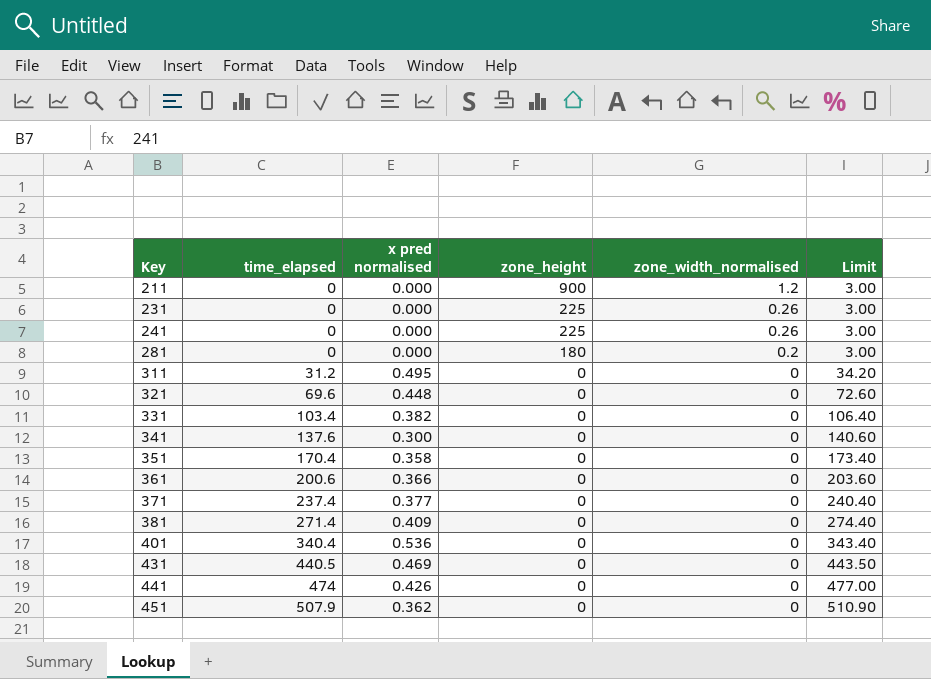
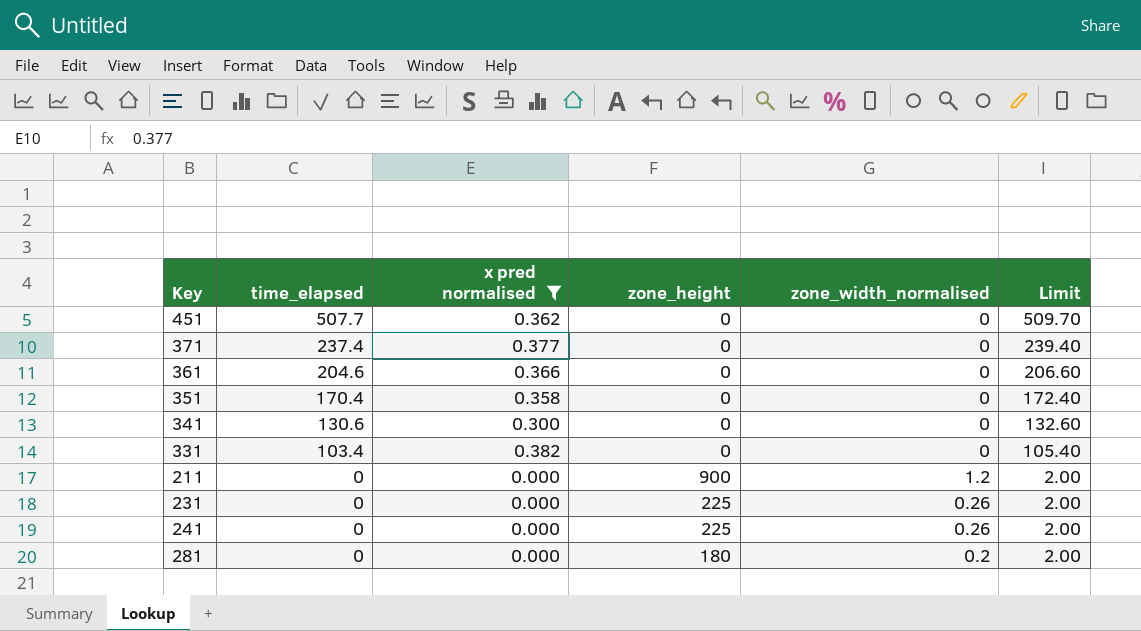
filter: none -> x pred normalised <= 0.382
row order: Key ascending -> time_elapsed descending
column Limit | formula: [time_elapsed] + 3 -> [time_elapsed] + 2
451 | time_elapsed: 507.9 -> 507.7
361 | time_elapsed: 200.6 -> 204.6
341 | time_elapsed: 137.6 -> 130.6

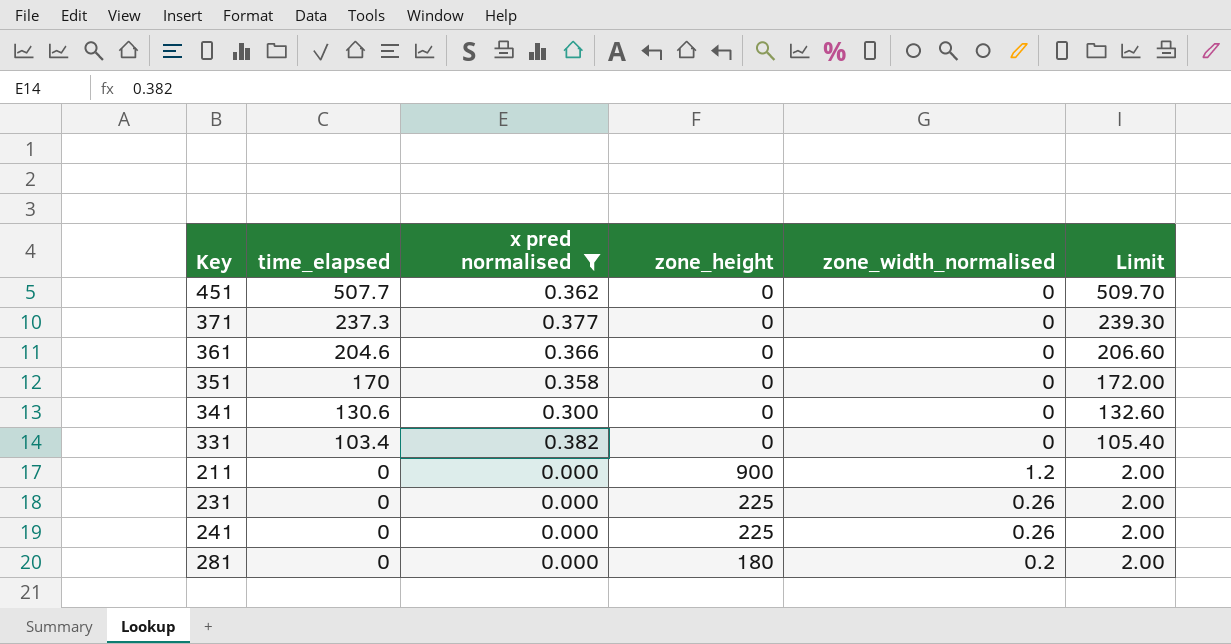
371 | time_elapsed: 237.4 -> 237.3
371 | Limit: 239.40 -> 239.30
351 | time_elapsed: 170.4 -> 170
351 | Limit: 172.40 -> 172.00

